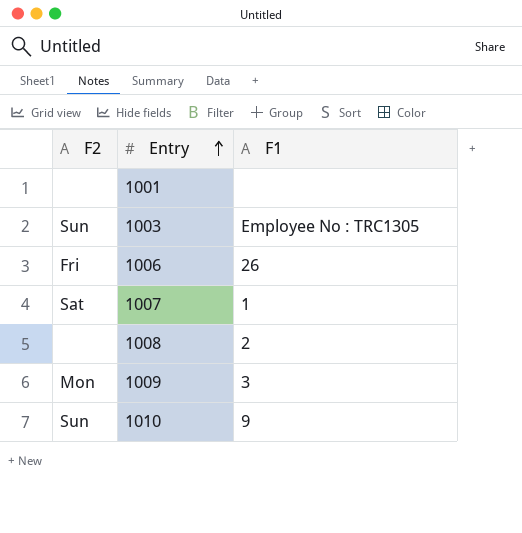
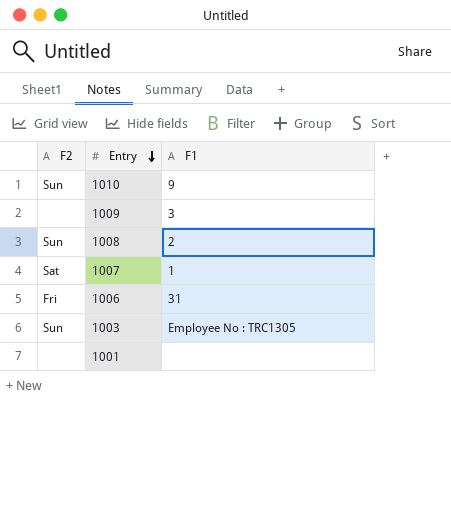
row order: Entry ascending -> Entry descending
1009 | F2: Mon -> none
1008 | F2: none -> Sun
1006 | F1: 26 -> 31

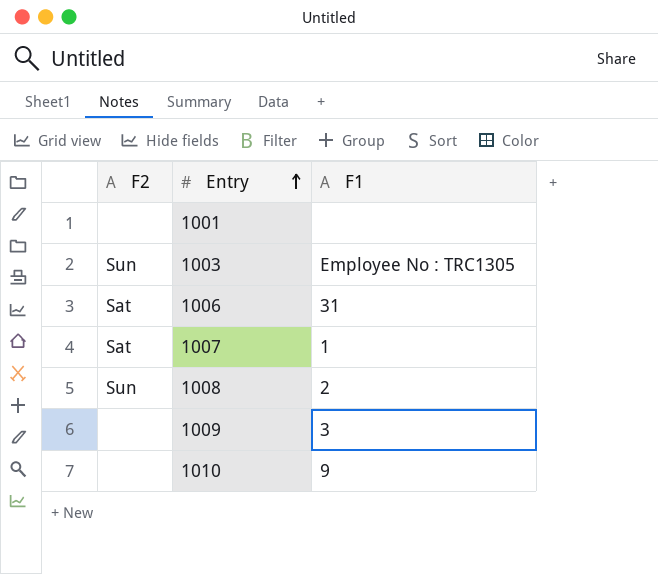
row order: Entry descending -> Entry ascending
1006 | F2: Fri -> Sat
1010 | F2: Sun -> none

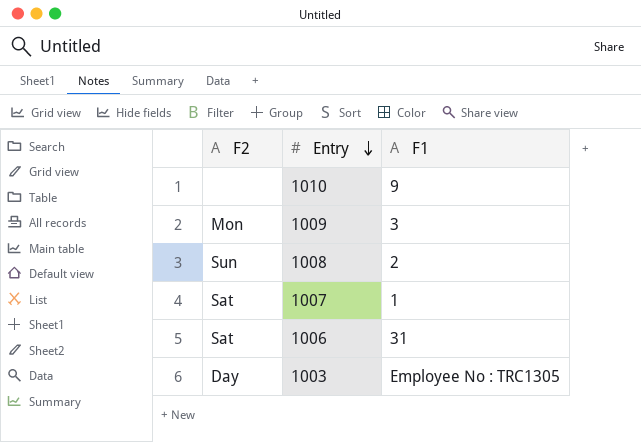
row order: Entry ascending -> Entry descending
row 1001: none | none -> none
1009 | F2: none -> Mon
1003 | F2: Sun -> Day

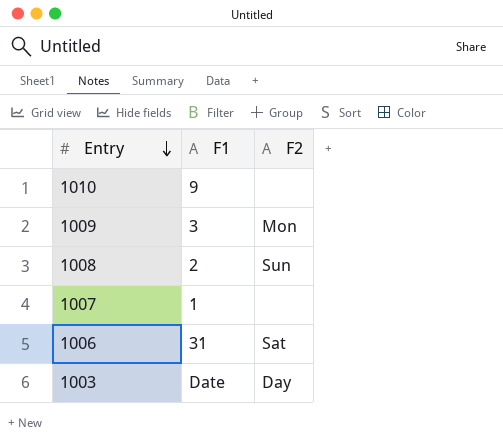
column F2 | position: 1 -> 3
1007 | F2: Sat -> none
1003 | F1: Employee No : TRC1305 -> Date

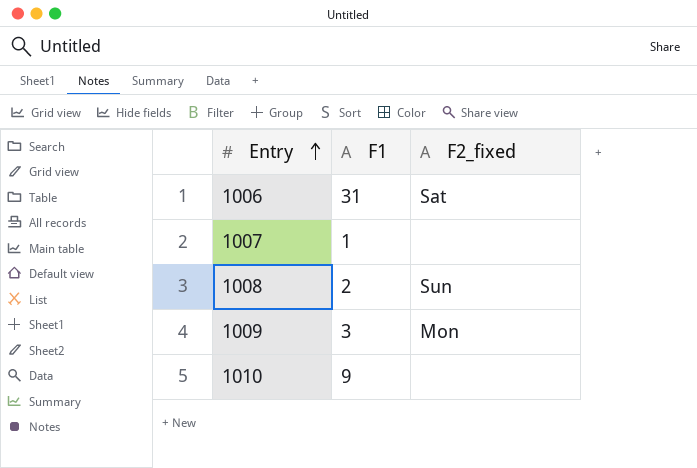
row order: Entry descending -> Entry ascending
column name: F2 -> F2_fixed
row 1003: Date | Day -> none

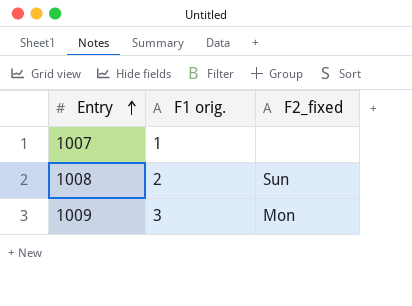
column name: F1 -> F1 orig.
row 1006: 31 | Sat -> none
row 1010: 9 | none -> none

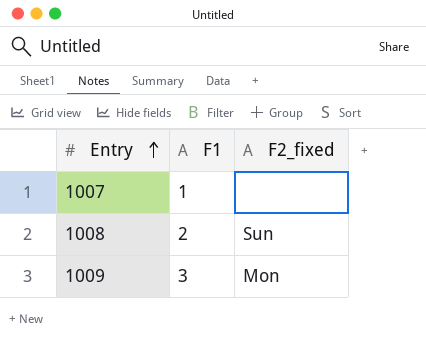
column name: F1 orig. -> F1

